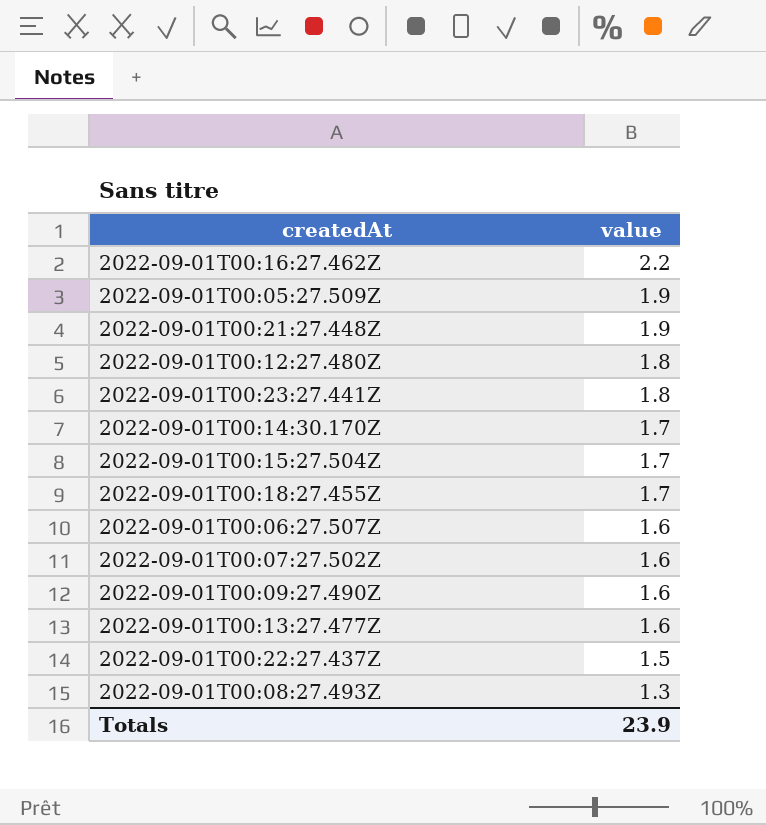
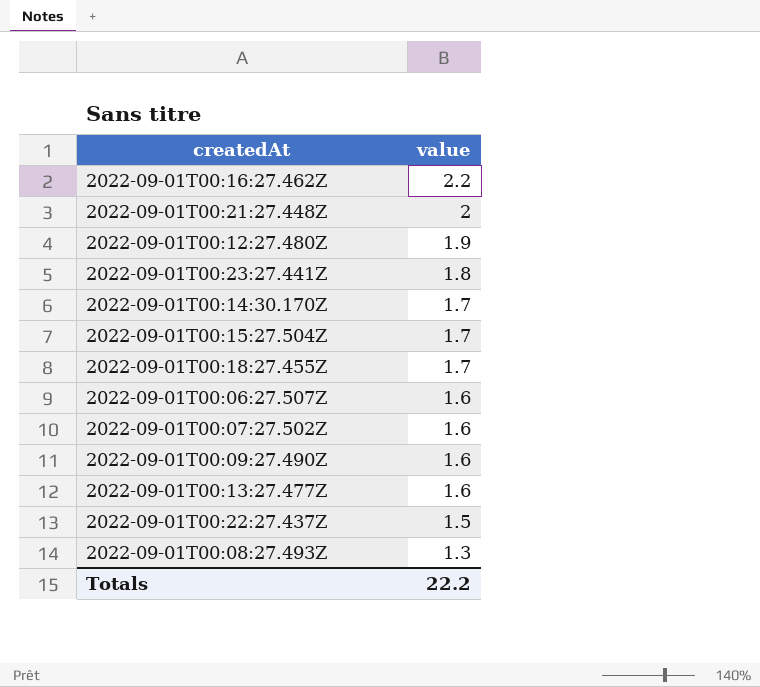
row 2022-09-01T00:05:27.509Z: 1.9 -> none
2022-09-01T00:21:27.448Z | value: 1.9 -> 2
2022-09-01T00:12:27.480Z | value: 1.8 -> 1.9
Totals | value: 23.9 -> 22.2

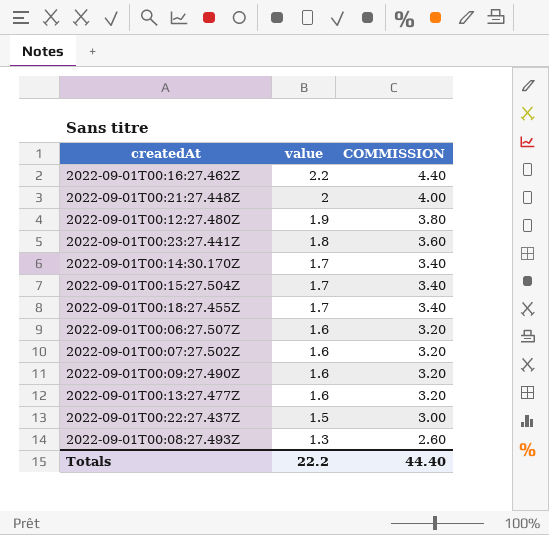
column COMMISSION | formula: none -> [value] * 2

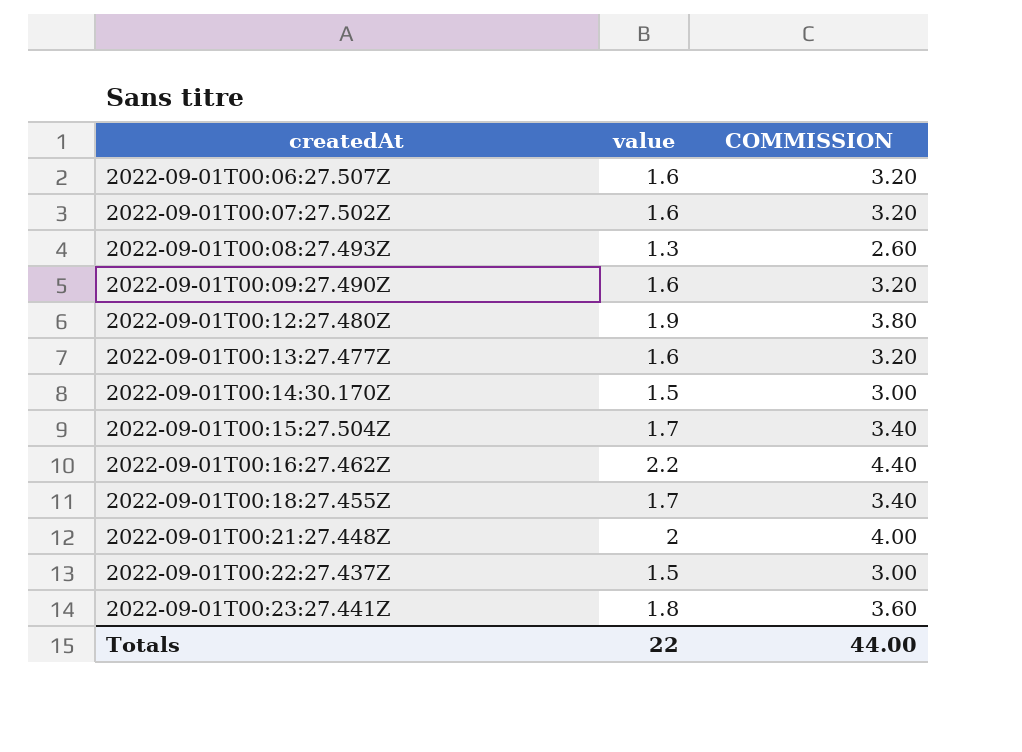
row order: value descending -> createdAt ascending
2022-09-01T00:14:30.170Z | value: 1.7 -> 1.5
2022-09-01T00:14:30.170Z | COMMISSION: 3.40 -> 3.00
Totals | value: 22.2 -> 22
Totals | COMMISSION: 44.40 -> 44.00

